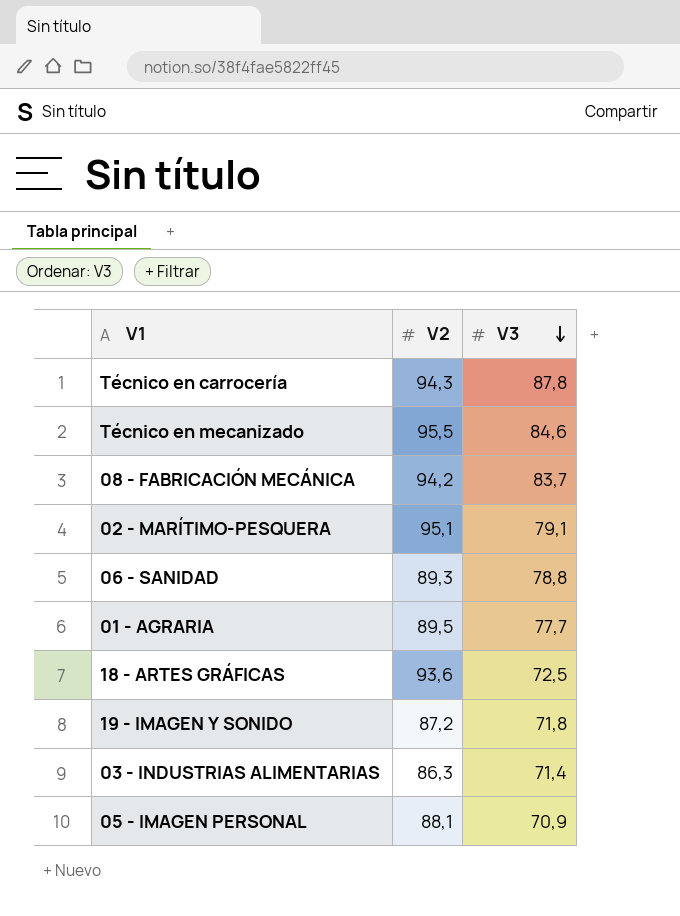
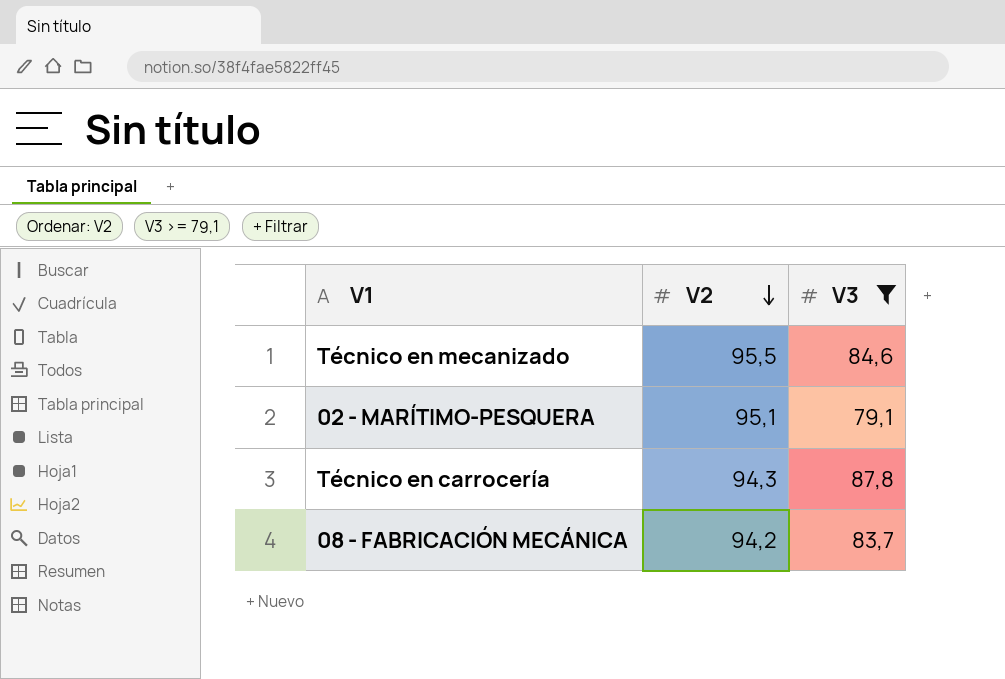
filter: none -> V3 >= 79,1
row order: V3 descending -> V2 descending

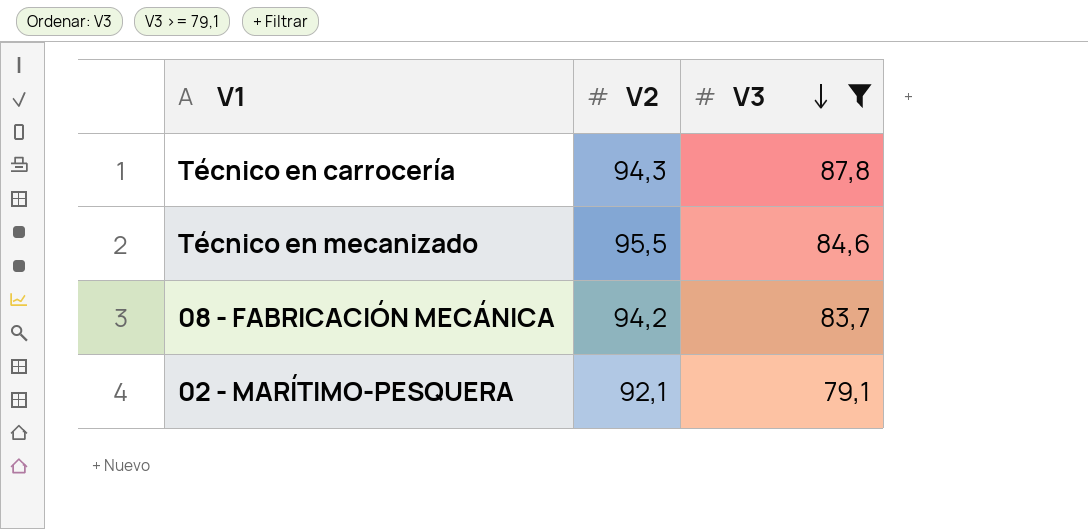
row order: V2 descending -> V3 descending
02 - MARÍTIMO-PESQUERA | V2: 95,1 -> 92,1

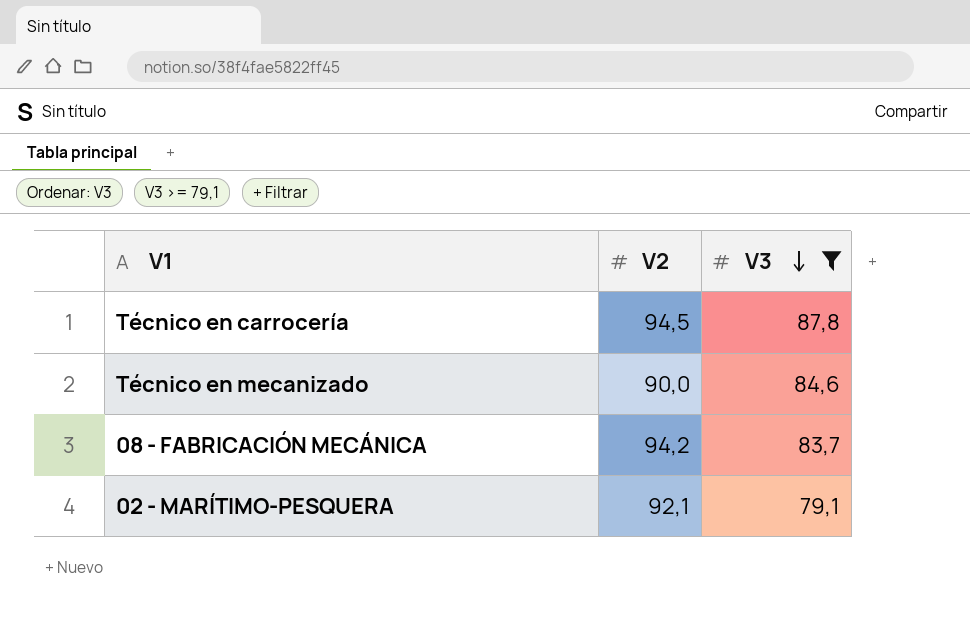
Técnico en carrocería | V2: 94,3 -> 94,5
Técnico en mecanizado | V2: 95,5 -> 90,0

